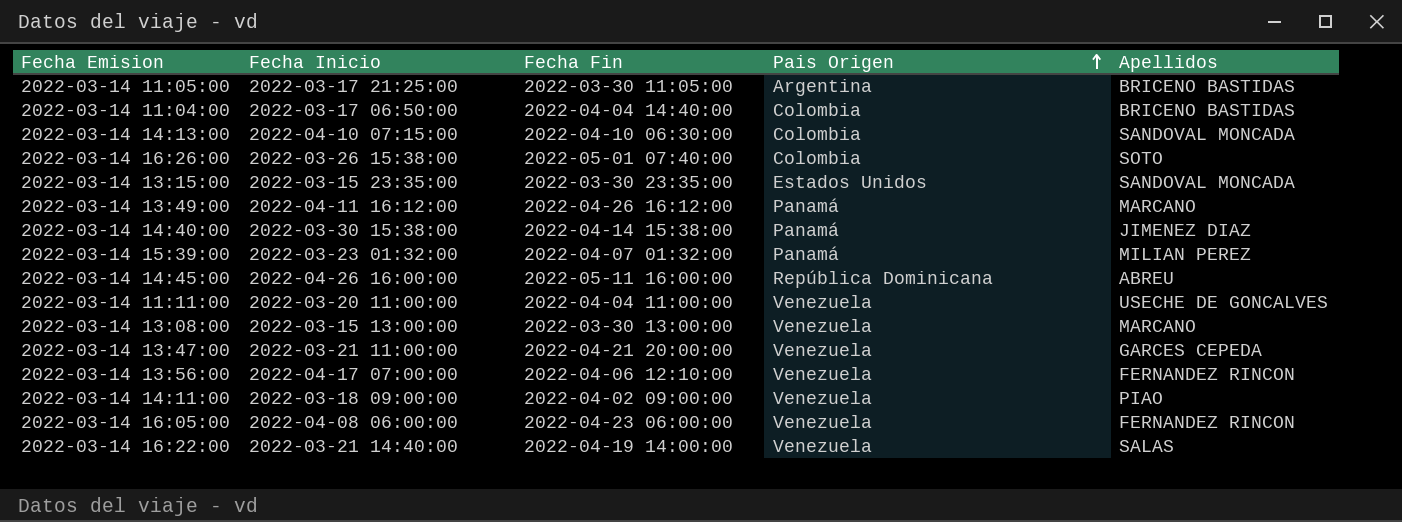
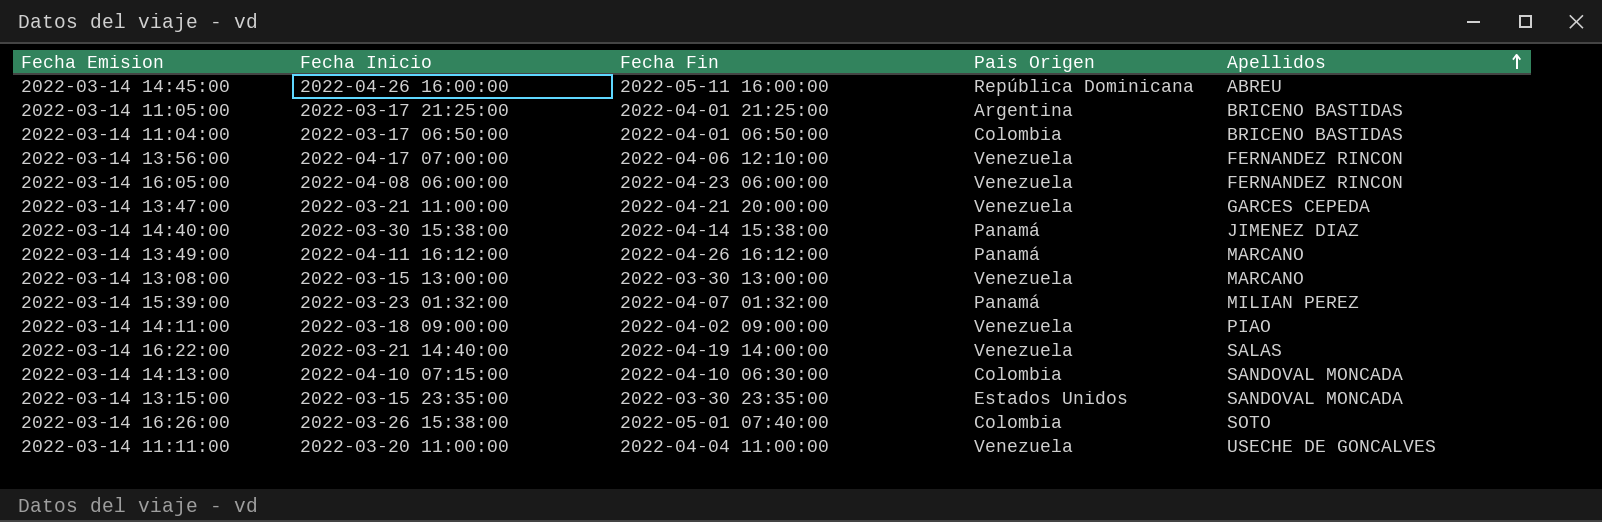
row order: Pais Origen ascending -> Apellidos ascending
2022-03-14 11:05:00 | Fecha Fin: 2022-03-30 11:05:00 -> 2022-04-01 21:25:00
2022-03-14 11:04:00 | Fecha Fin: 2022-04-04 14:40:00 -> 2022-04-01 06:50:00

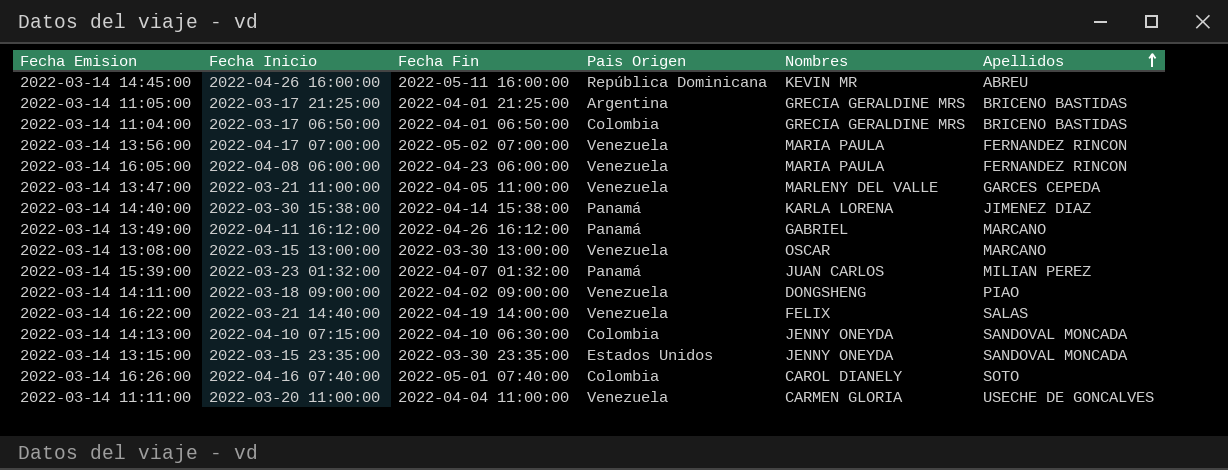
column Nombres | position: none -> 5
2022-03-14 13:56:00 | Fecha Fin: 2022-04-06 12:10:00 -> 2022-05-02 07:00:00
2022-03-14 13:47:00 | Fecha Fin: 2022-04-21 20:00:00 -> 2022-04-05 11:00:00
2022-03-14 16:26:00 | Fecha Inicio: 2022-03-26 15:38:00 -> 2022-04-16 07:40:00

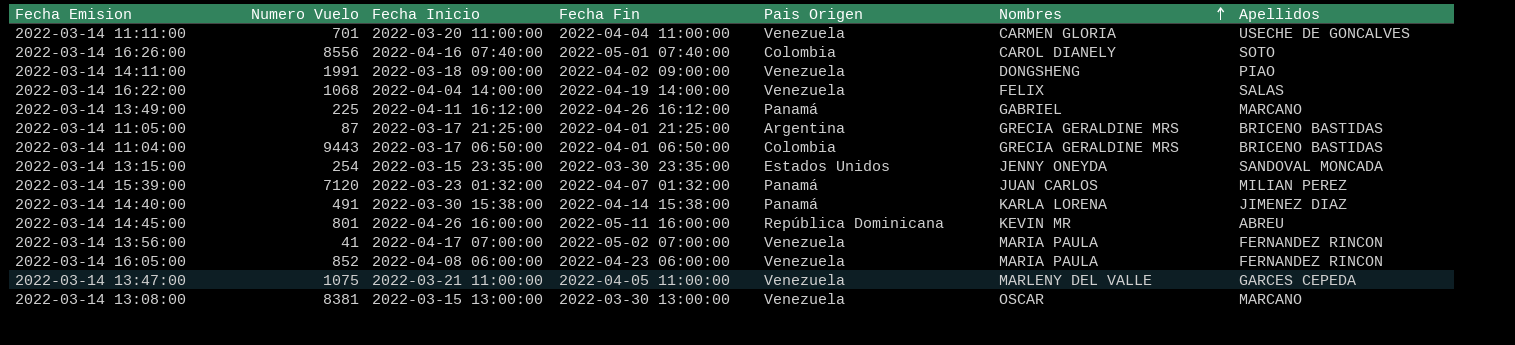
row order: Apellidos ascending -> Nombres ascending
column Numero Vuelo | position: none -> 2
row 2022-03-14 14:13:00: 2022-04-10 07:15:00 | 2022-04-10 06:30:00 | Colombia | JENNY ONEYDA | SANDOVAL MONCADA -> none
2022-03-14 16:22:00 | Fecha Inicio: 2022-03-21 14:40:00 -> 2022-04-04 14:00:00

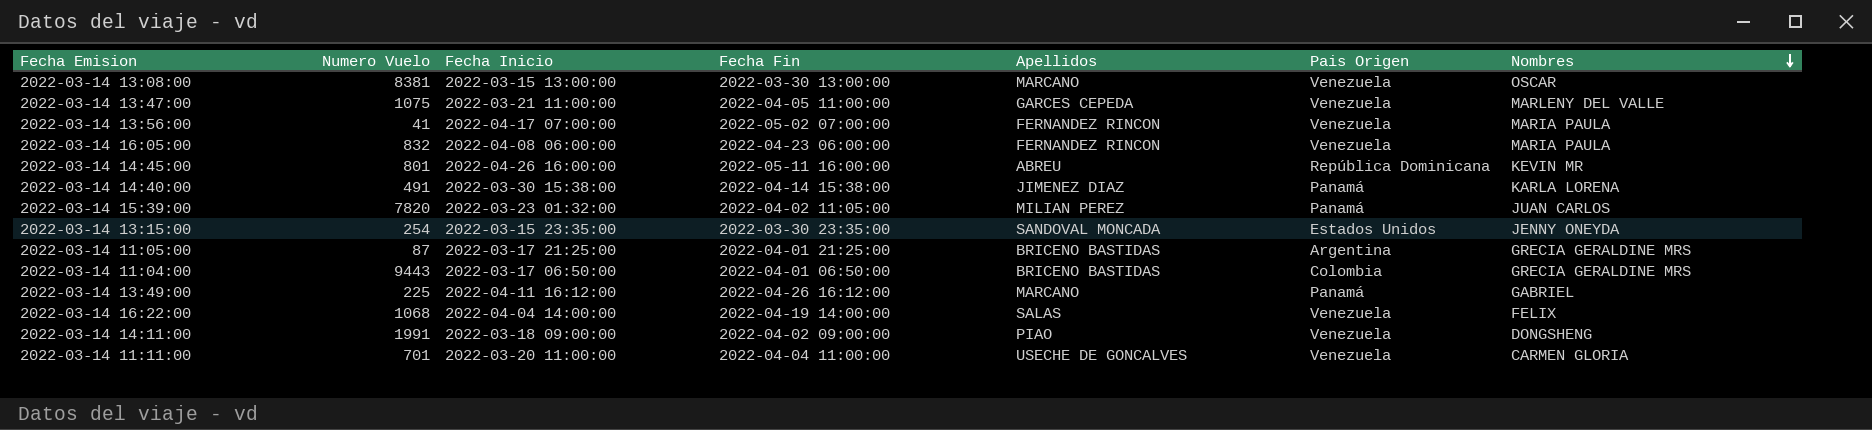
row order: Nombres ascending -> Nombres descending
column Apellidos | position: 7 -> 5
row 2022-03-14 16:26:00: 8556 | 2022-04-16 07:40:00 | 2022-05-01 07:40:00 | Colombia | CAROL DIANELY | SOTO -> none
2022-03-14 16:05:00 | Numero Vuelo: 852 -> 832
2022-03-14 15:39:00 | Numero Vuelo: 7120 -> 7820
2022-03-14 15:39:00 | Fecha Fin: 2022-04-07 01:32:00 -> 2022-04-02 11:05:00

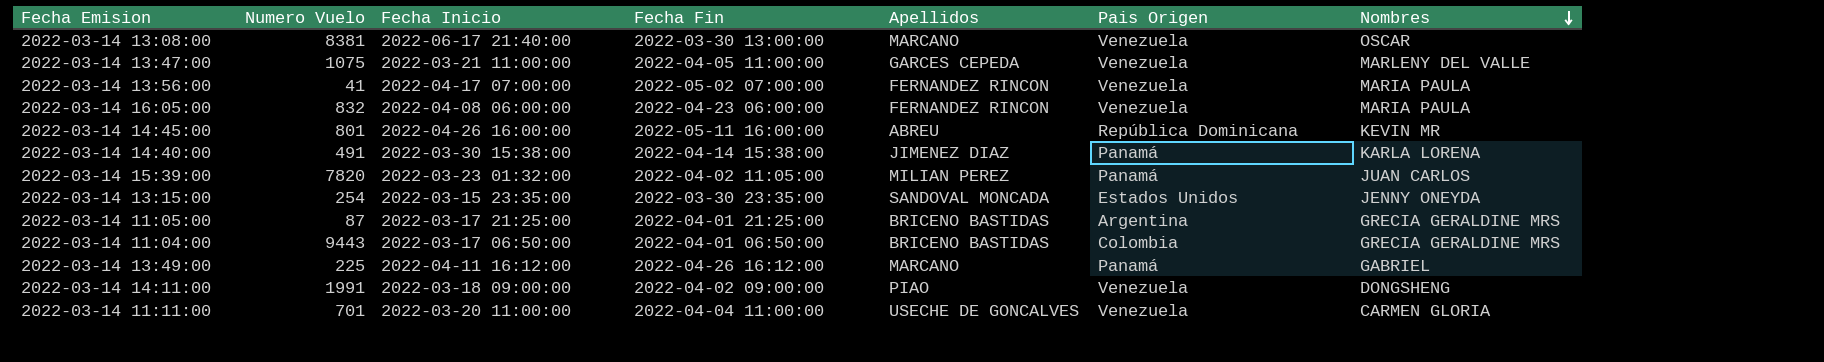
row 2022-03-14 16:22:00: 1068 | 2022-04-04 14:00:00 | 2022-04-19 14:00:00 | SALAS | Venezuela | FELIX -> none
2022-03-14 13:08:00 | Fecha Inicio: 2022-03-15 13:00:00 -> 2022-06-17 21:40:00

